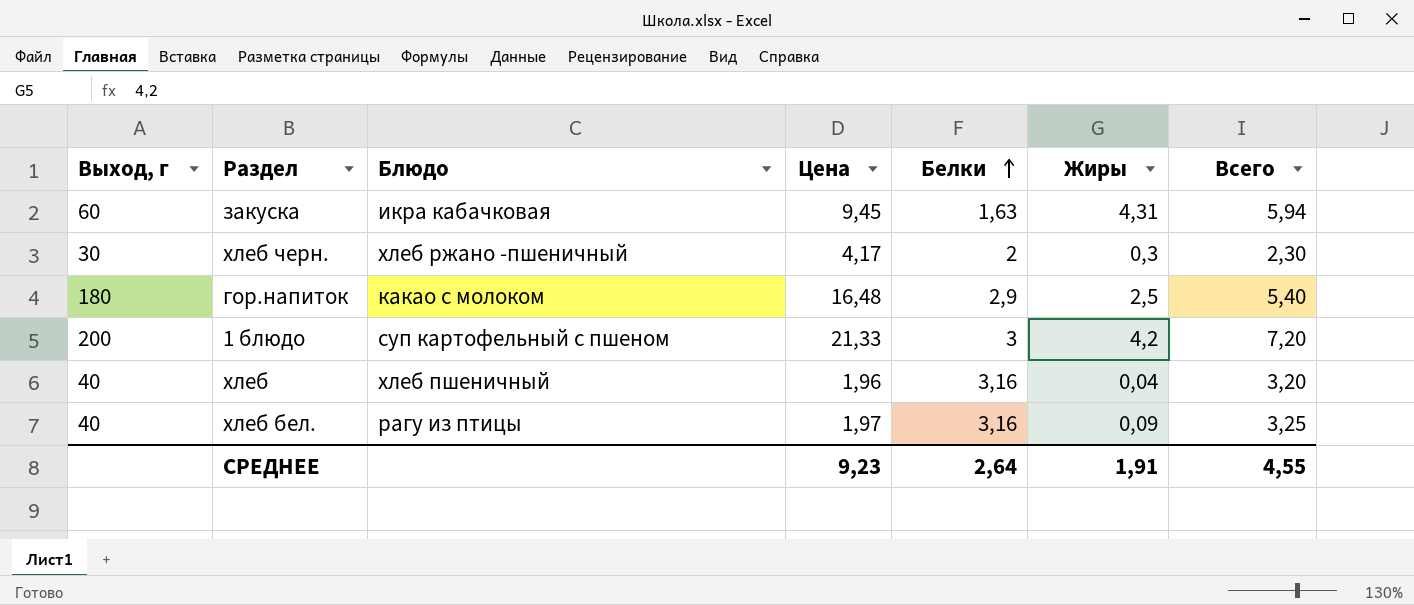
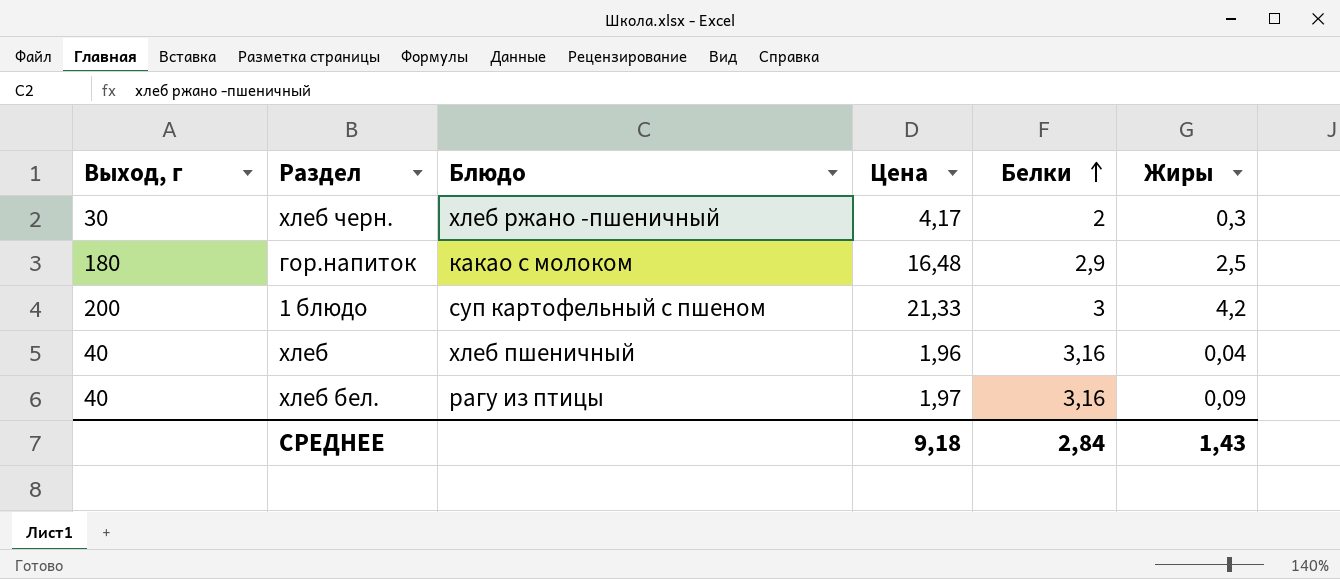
column Всего | formula: [Белки] + [Жиры] -> none
row закуска: 60 | икра кабачковая | 9,45 | 1,63 | 4,31 | 5,94 -> none
СРЕДНЕЕ | Цена: 9,23 -> 9,18
СРЕДНЕЕ | Белки: 2,64 -> 2,84
СРЕДНЕЕ | Жиры: 1,91 -> 1,43

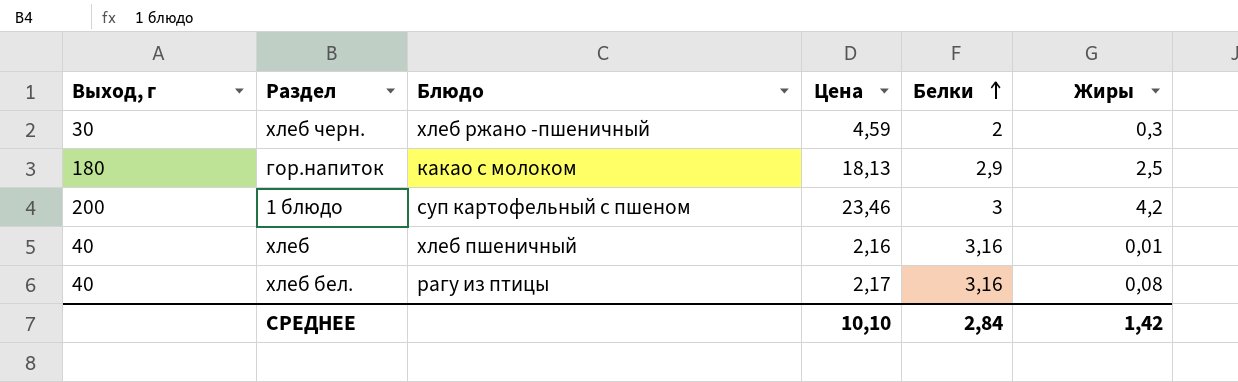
хлеб черн. | Цена: 4,17 -> 4,59
гор.напиток | Цена: 16,48 -> 18,13
1 блюдо | Цена: 21,33 -> 23,46
хлеб | Цена: 1,96 -> 2,16
хлеб | Жиры: 0,04 -> 0,01
хлеб бел. | Цена: 1,97 -> 2,17
хлеб бел. | Жиры: 0,09 -> 0,08
СРЕДНЕЕ | Цена: 9,18 -> 10,10
СРЕДНЕЕ | Жиры: 1,43 -> 1,42

